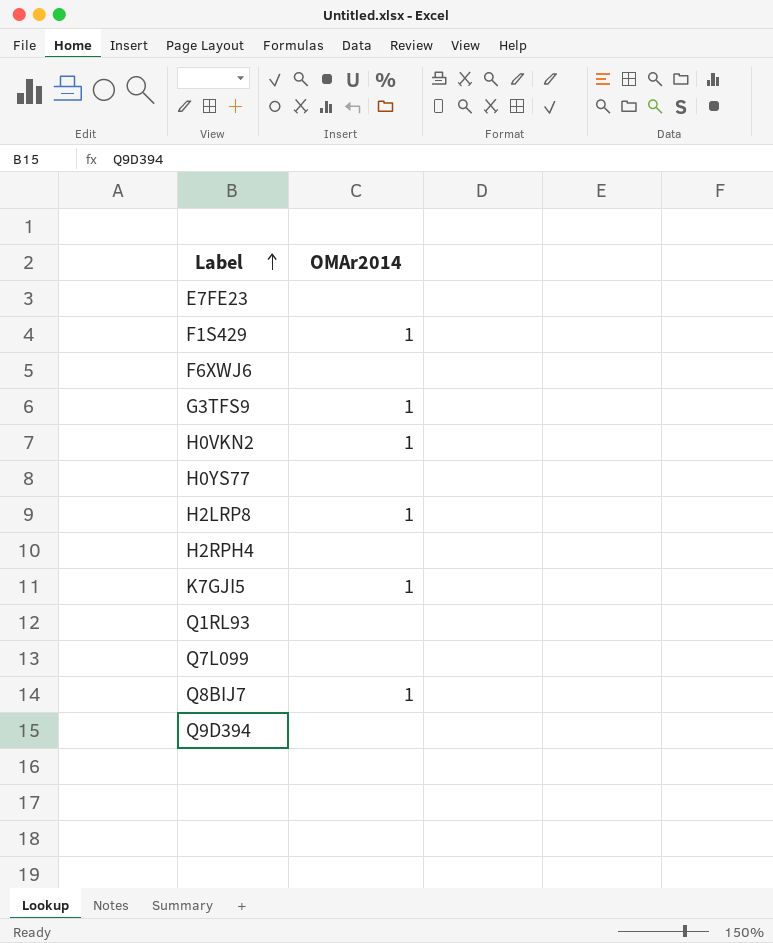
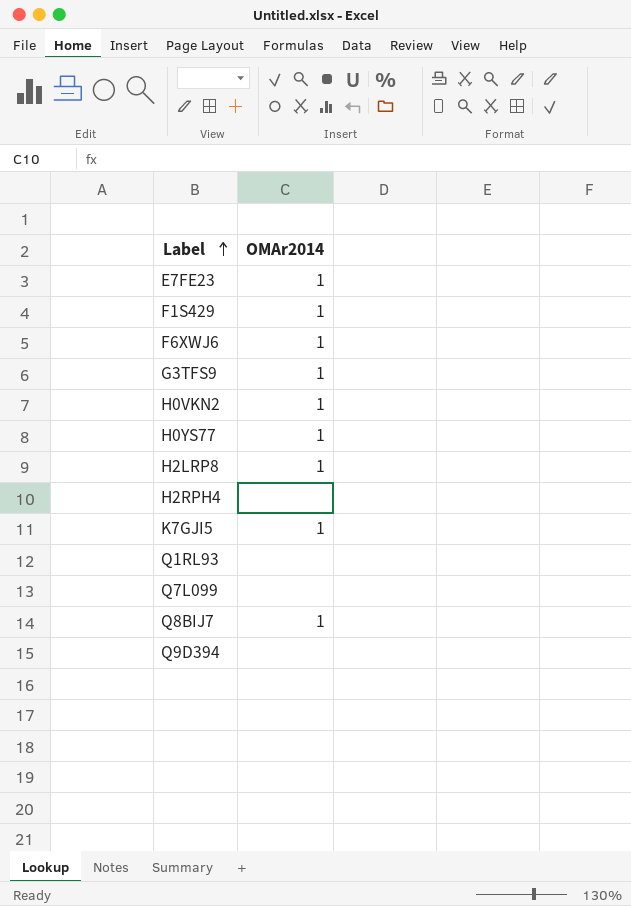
E7FE23 | OMAr2014: none -> 1
F6XWJ6 | OMAr2014: none -> 1
H0YS77 | OMAr2014: none -> 1

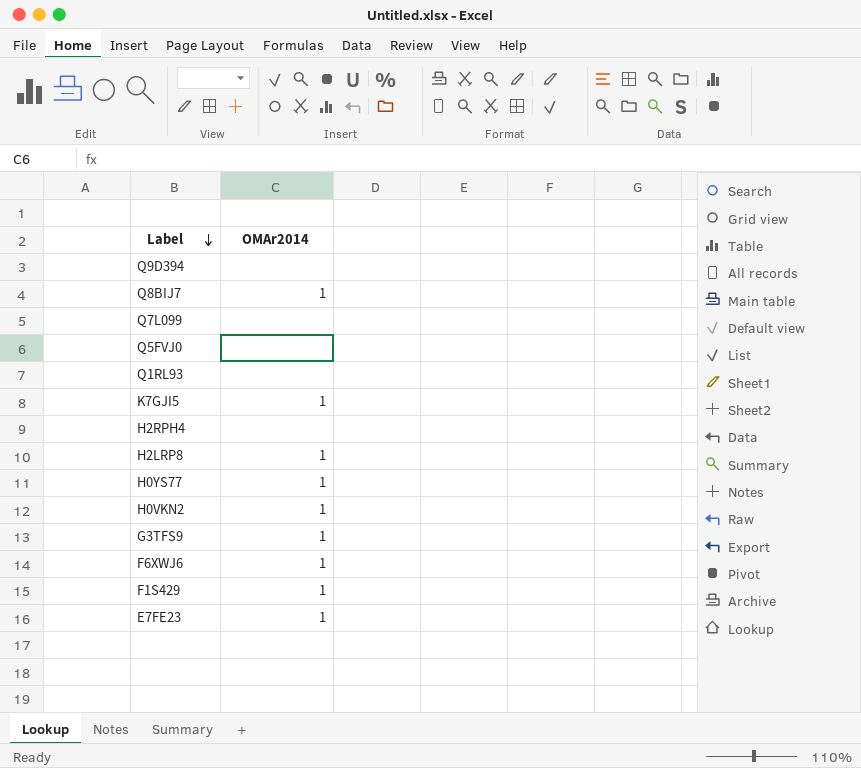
row order: Label ascending -> Label descending
row Q5FVJ0: none -> none

